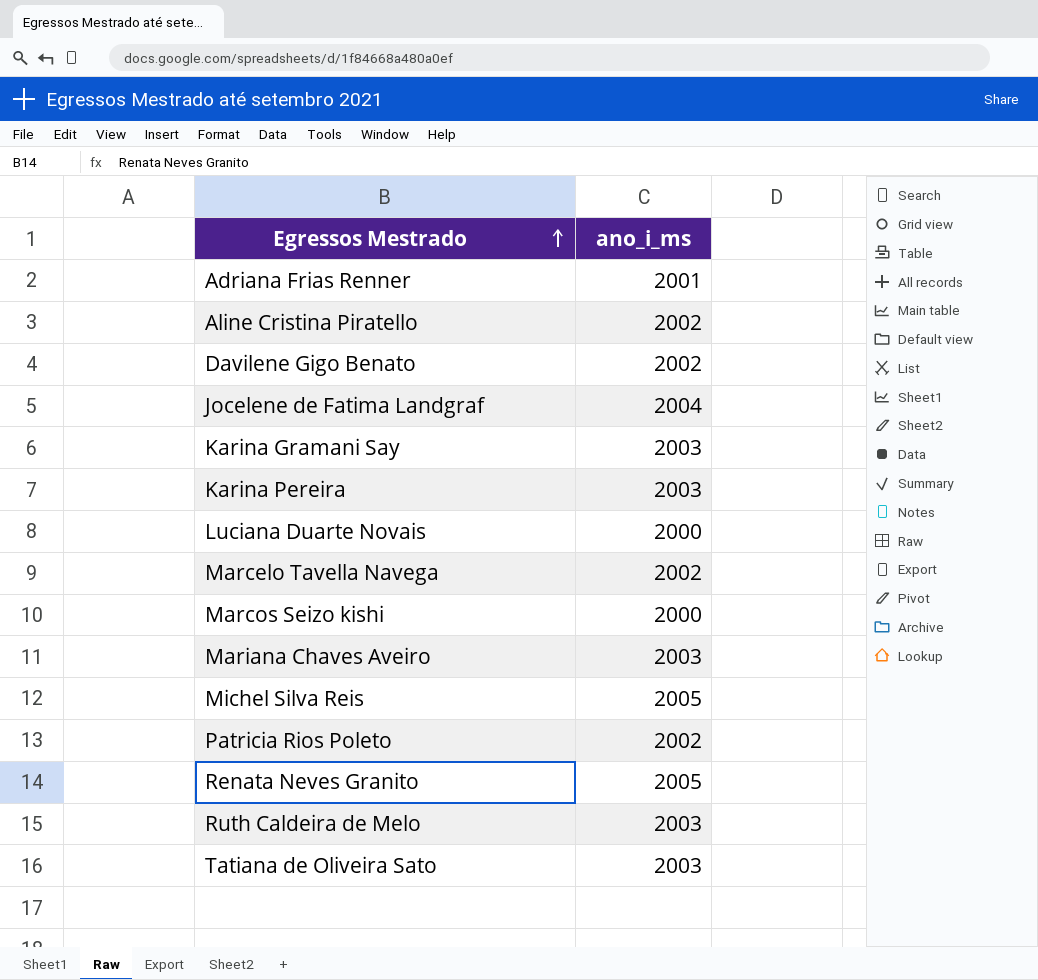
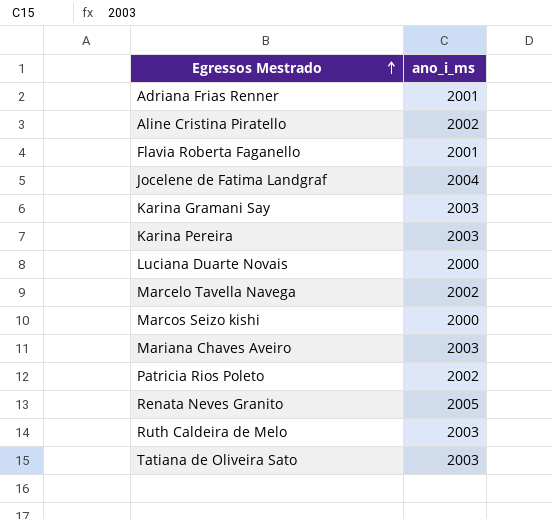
row Davilene Gigo Benato: 2002 -> none
row Michel Silva Reis: 2005 -> none
row Flavia Roberta Faganello: none -> 2001

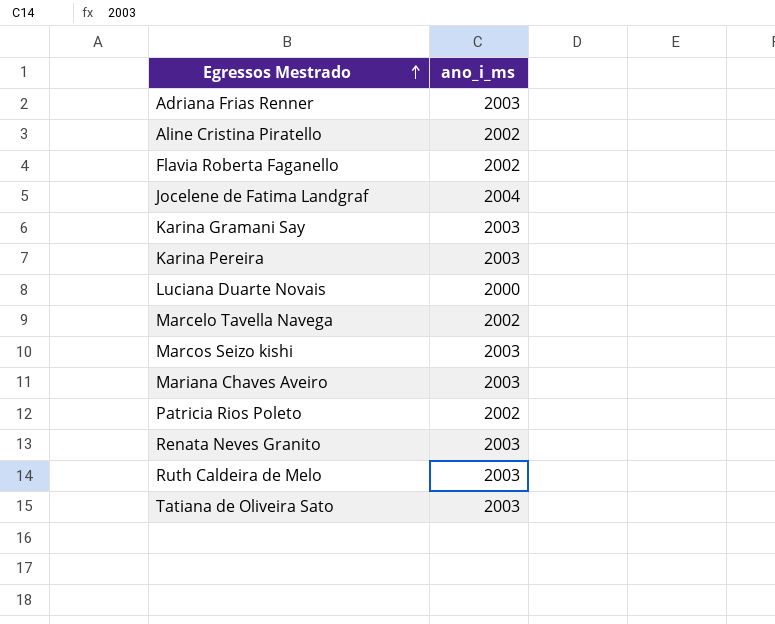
Adriana Frias Renner | ano_i_ms: 2001 -> 2003
Flavia Roberta Faganello | ano_i_ms: 2001 -> 2002
Marcos Seizo kishi | ano_i_ms: 2000 -> 2003
Renata Neves Granito | ano_i_ms: 2005 -> 2003

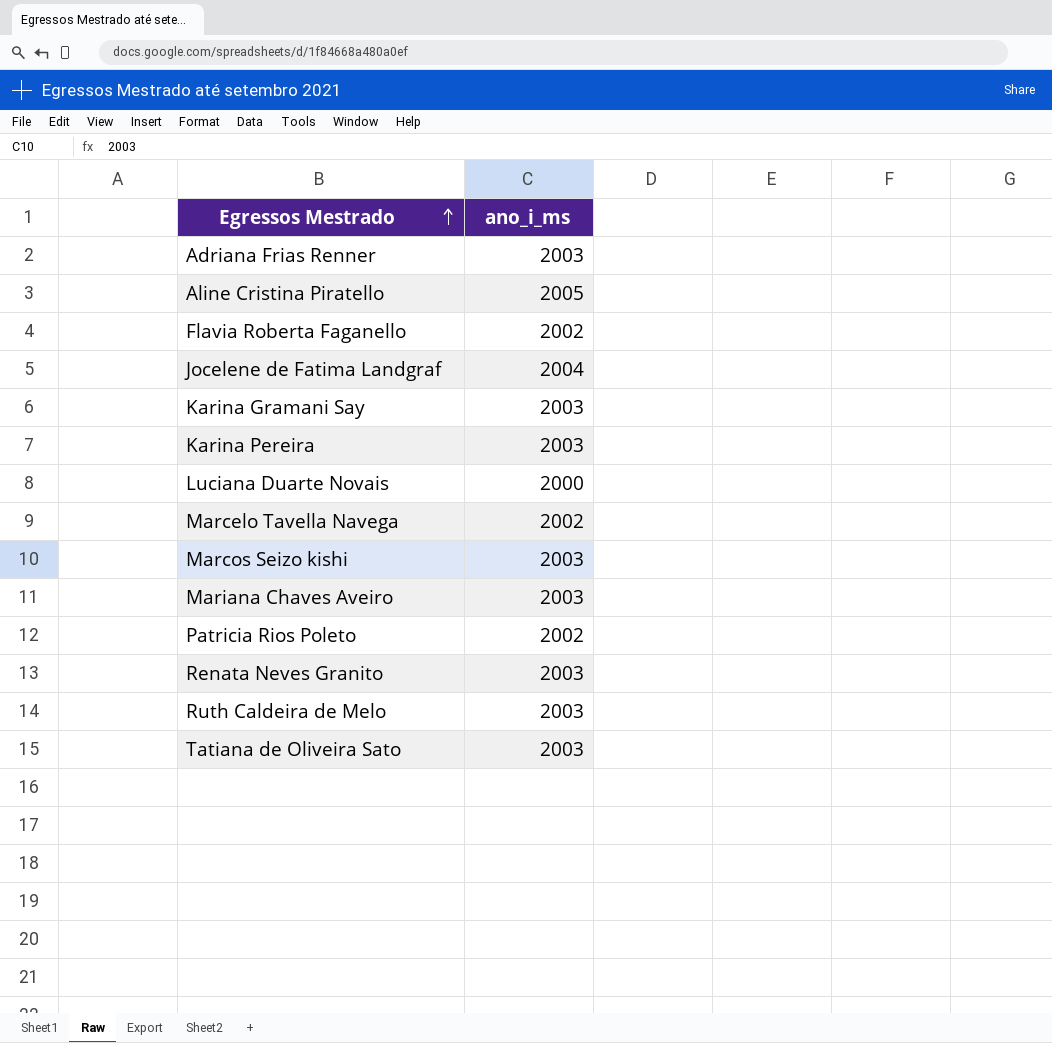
Aline Cristina Piratello | ano_i_ms: 2002 -> 2005

